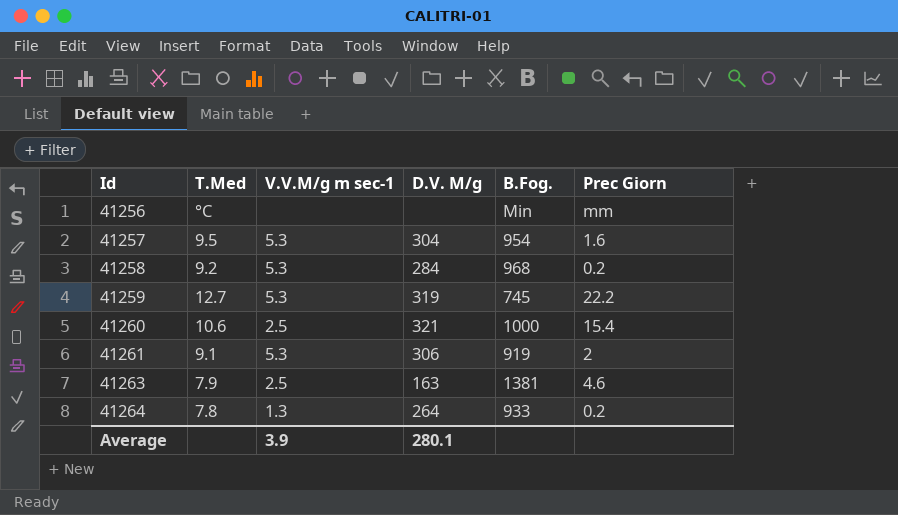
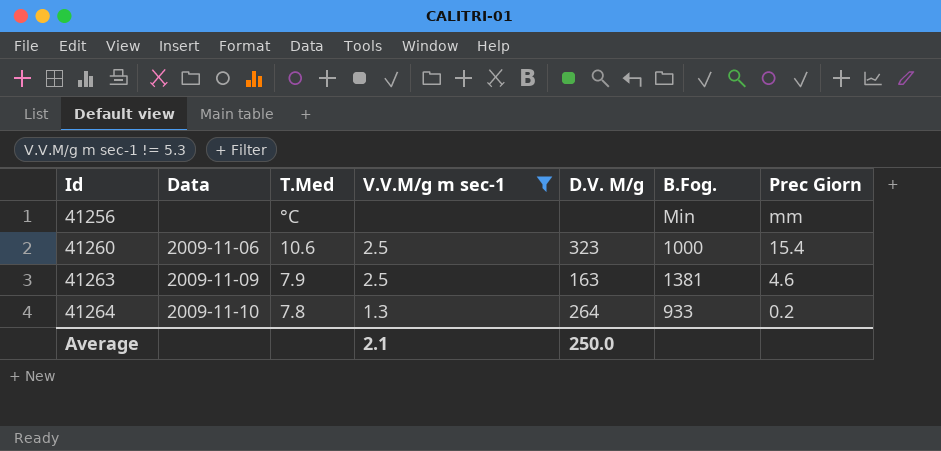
filter: none -> V.V.M/g m sec-1 != 5.3
column Data | position: none -> 2
41260 | D.V. M/g: 321 -> 323
Average | V.V.M/g m sec-1: 3.9 -> 2.1
Average | D.V. M/g: 280.1 -> 250.0

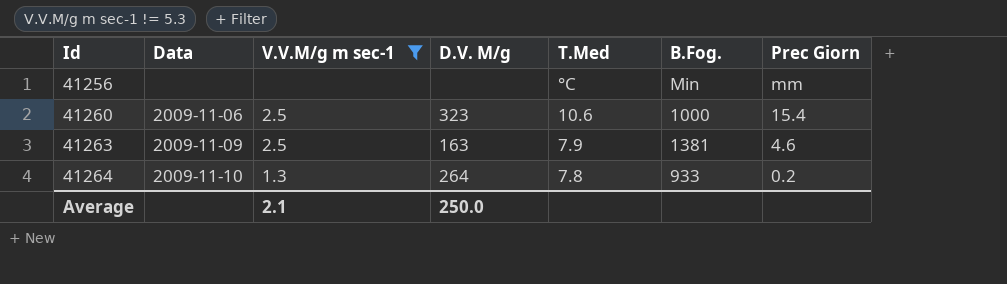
column T.Med | position: 3 -> 5

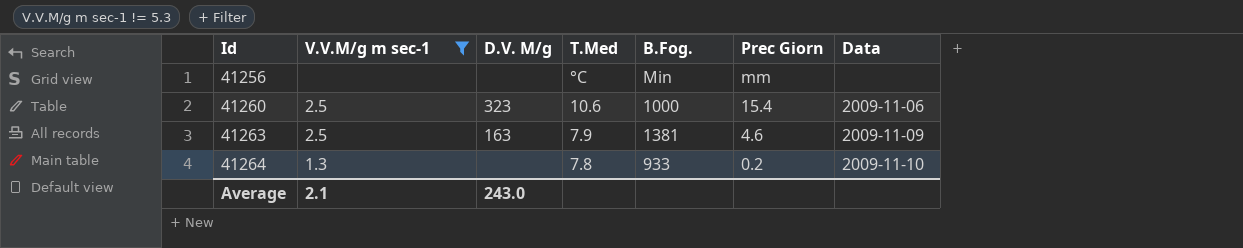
column Data | position: 2 -> 7
41264 | D.V. M/g: 264 -> none
Average | D.V. M/g: 250.0 -> 243.0

